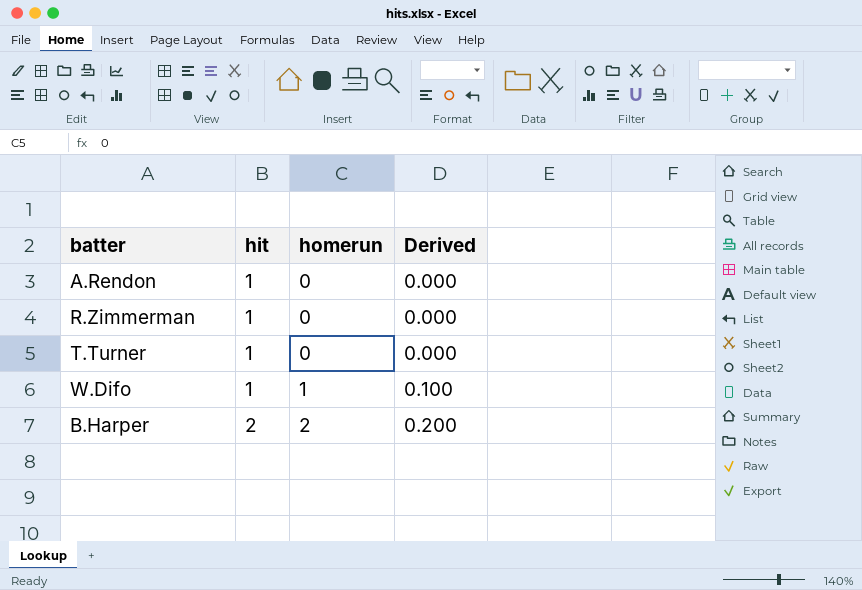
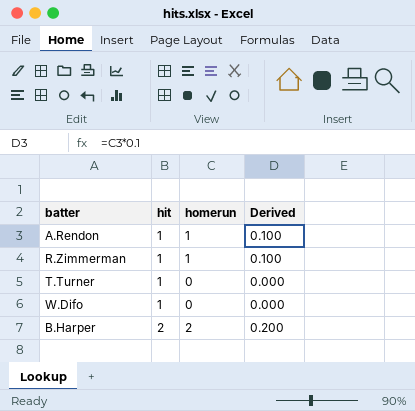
A.Rendon | homerun: 0 -> 1
A.Rendon | Derived: 0.000 -> 0.100
R.Zimmerman | homerun: 0 -> 1
R.Zimmerman | Derived: 0.000 -> 0.100
W.Difo | homerun: 1 -> 0
W.Difo | Derived: 0.100 -> 0.000

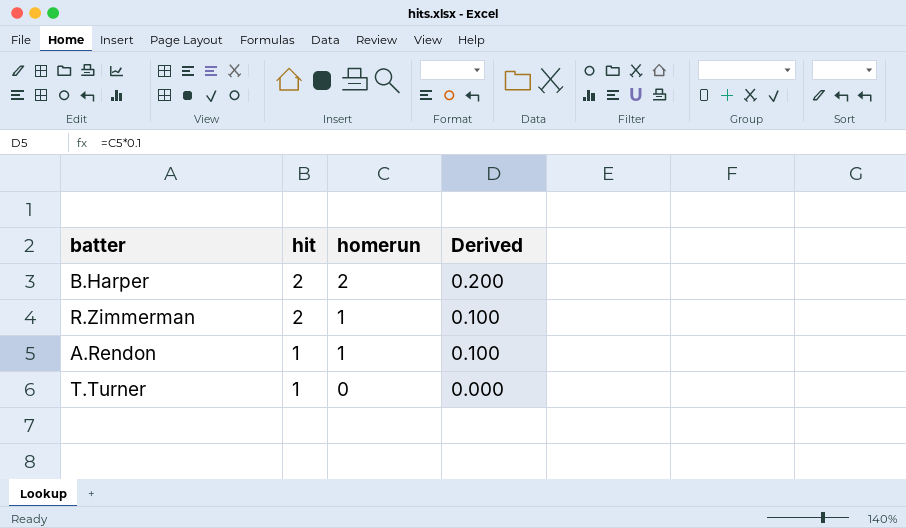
row order: hit ascending -> hit descending
row W.Difo: 1 | 0 | 0.000 -> none
R.Zimmerman | hit: 1 -> 2

